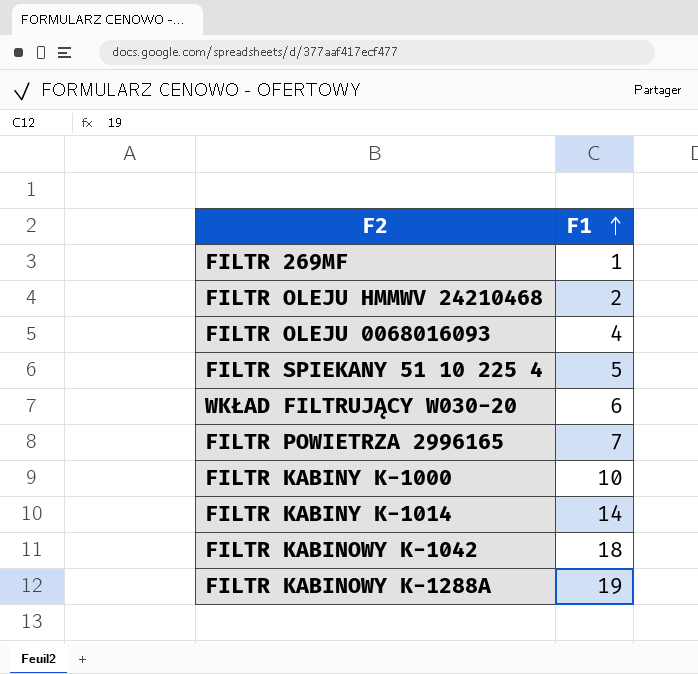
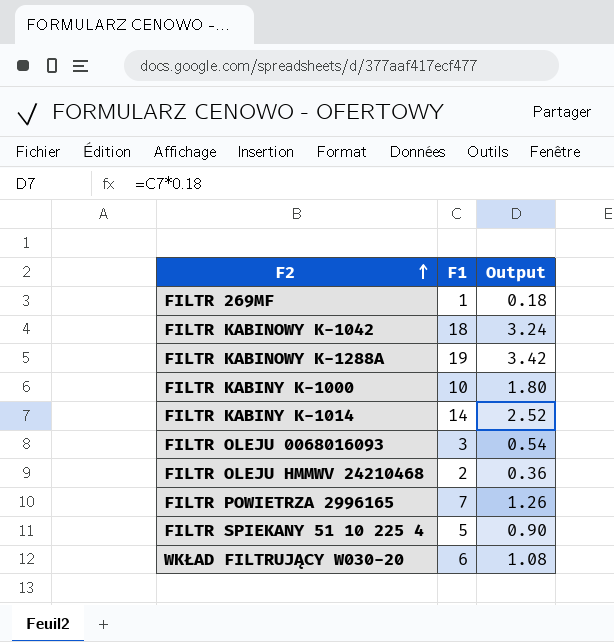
row order: F1 ascending -> F2 ascending
column Output | formula: none -> [F1] * 0.18
FILTR OLEJU 0068016093 | F1: 4 -> 3

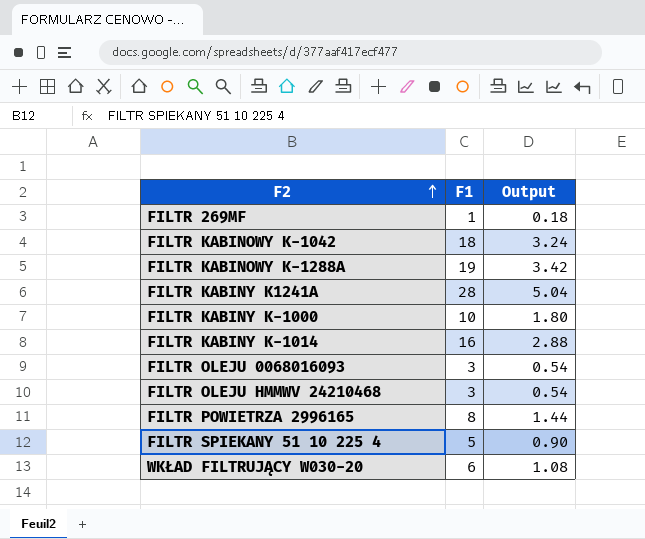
row FILTR KABINY K1241A: none -> 28 | 5.04
FILTR KABINY K-1014 | F1: 14 -> 16
FILTR KABINY K-1014 | Output: 2.52 -> 2.88
FILTR OLEJU HMMWV 24210468 | F1: 2 -> 3
FILTR OLEJU HMMWV 24210468 | Output: 0.36 -> 0.54
FILTR POWIETRZA 2996165 | F1: 7 -> 8
FILTR POWIETRZA 2996165 | Output: 1.26 -> 1.44

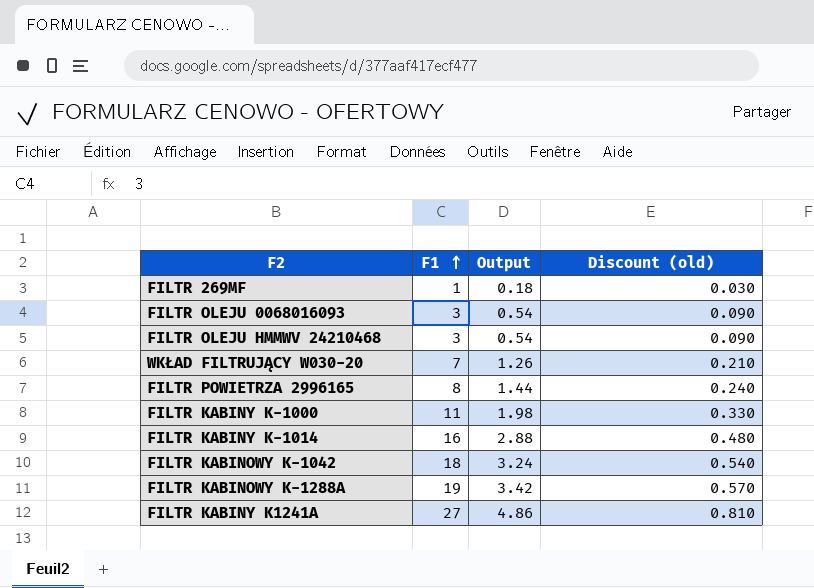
row order: F2 ascending -> F1 ascending
column Discount (old) | formula: none -> [F1] * 0.03
row FILTR SPIEKANY 51 10 225 4: 5 | 0.90 -> none
WKŁAD FILTRUJĄCY W030-20 | F1: 6 -> 7
WKŁAD FILTRUJĄCY W030-20 | Output: 1.08 -> 1.26
FILTR KABINY K-1000 | F1: 10 -> 11
FILTR KABINY K-1000 | Output: 1.80 -> 1.98
FILTR KABINY K1241A | F1: 28 -> 27
FILTR KABINY K1241A | Output: 5.04 -> 4.86

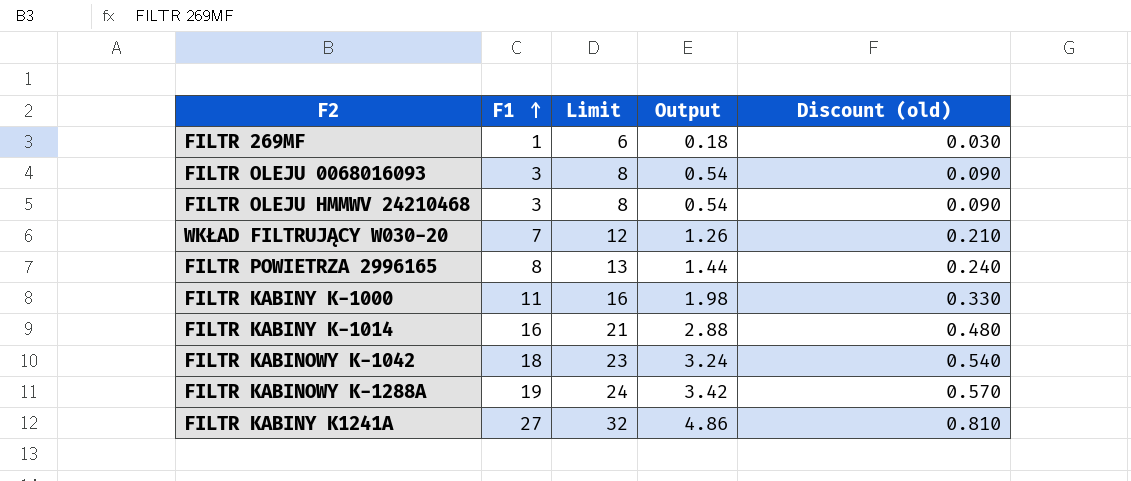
column Limit | formula: none -> [F1] + 5

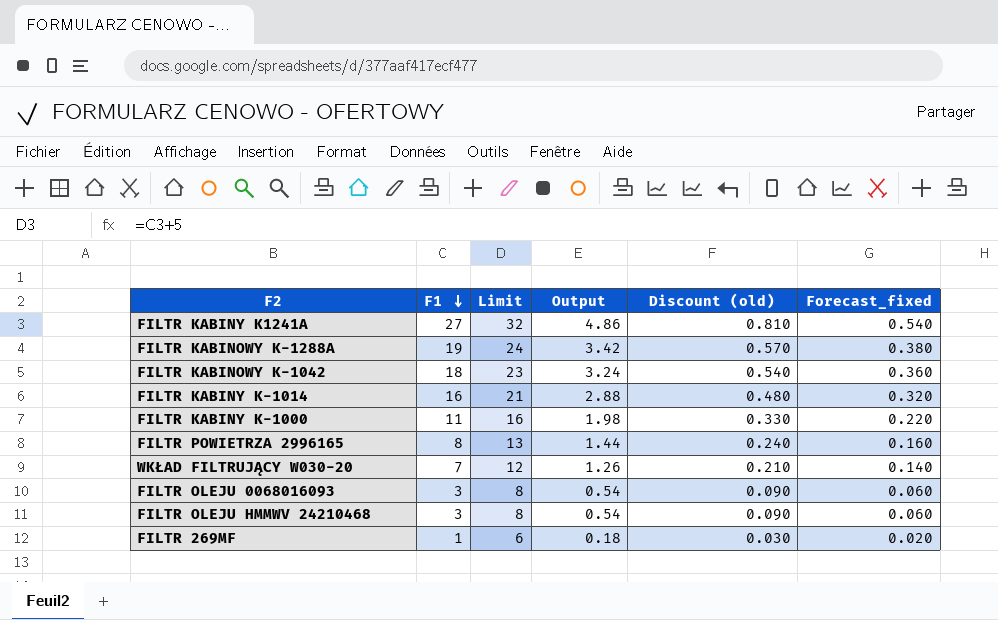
row order: F1 ascending -> F1 descending
column Forecast_fixed | formula: none -> [F1] * 0.02

